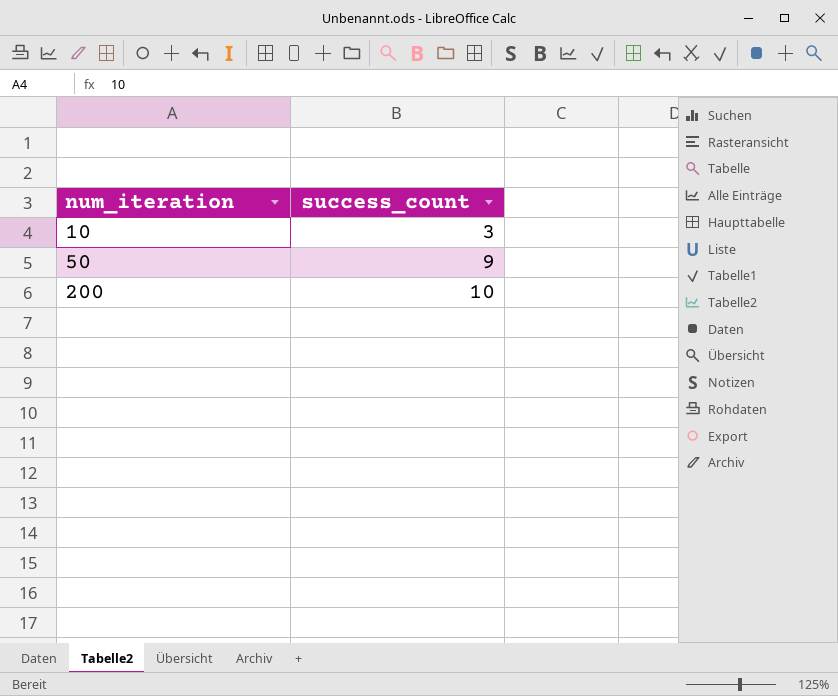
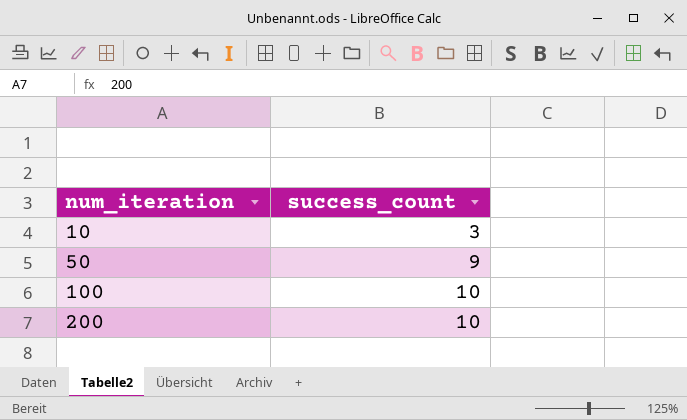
row 100: none -> 10

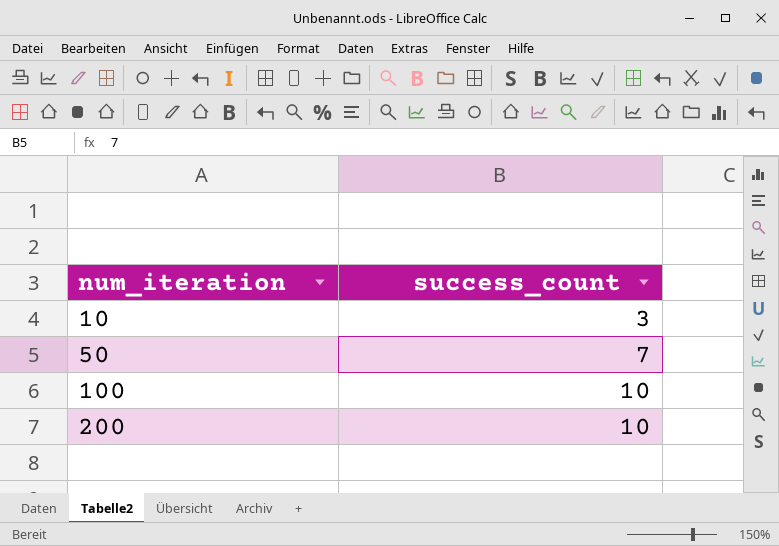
50 | success_count: 9 -> 7

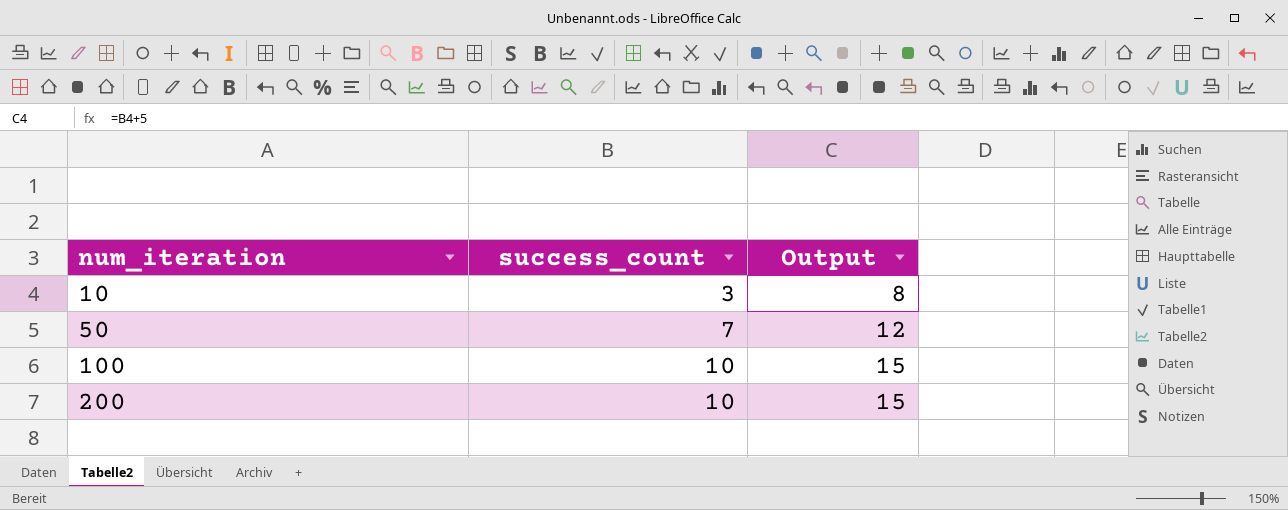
column Output | formula: none -> [success_count] + 5

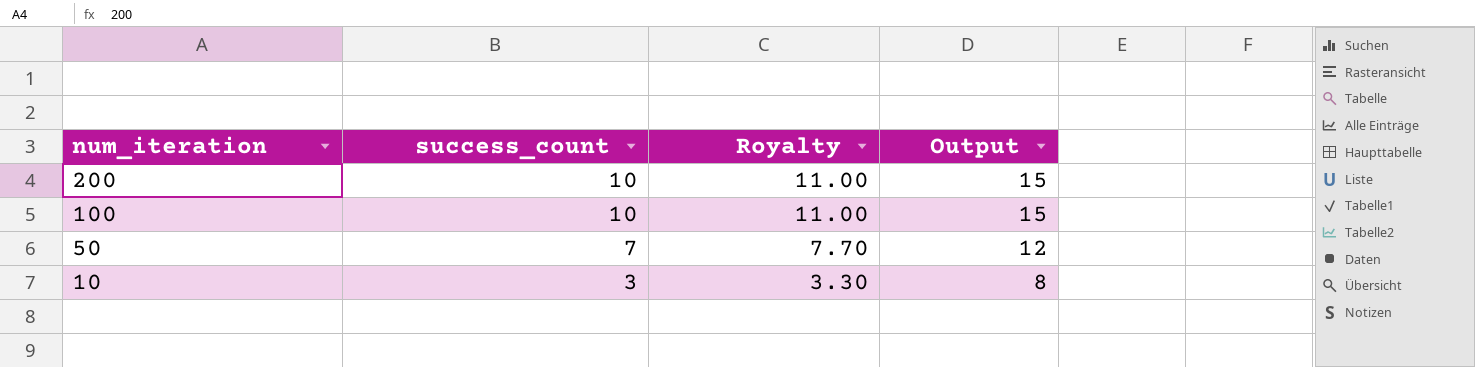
row order: num_iteration ascending -> num_iteration descending
column Royalty | formula: none -> [success_count] * 1.1

